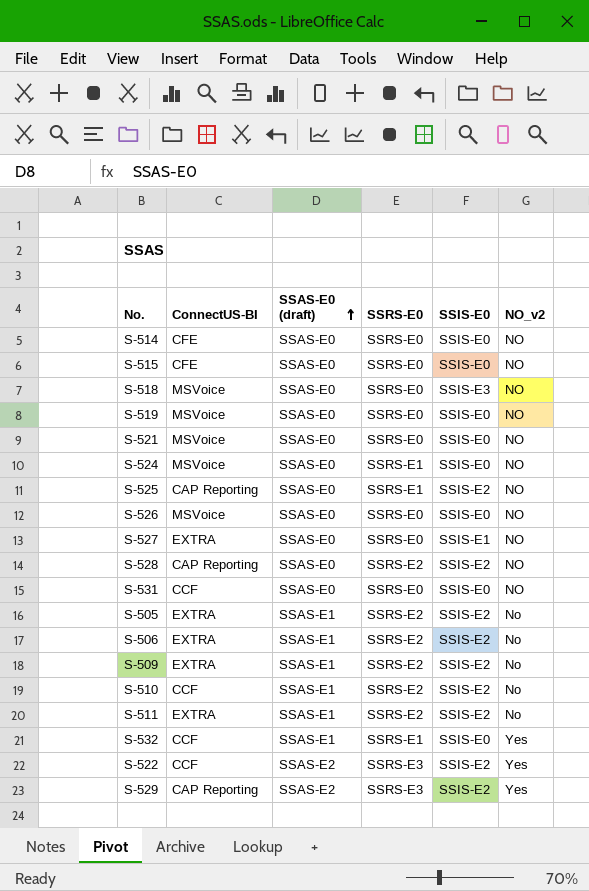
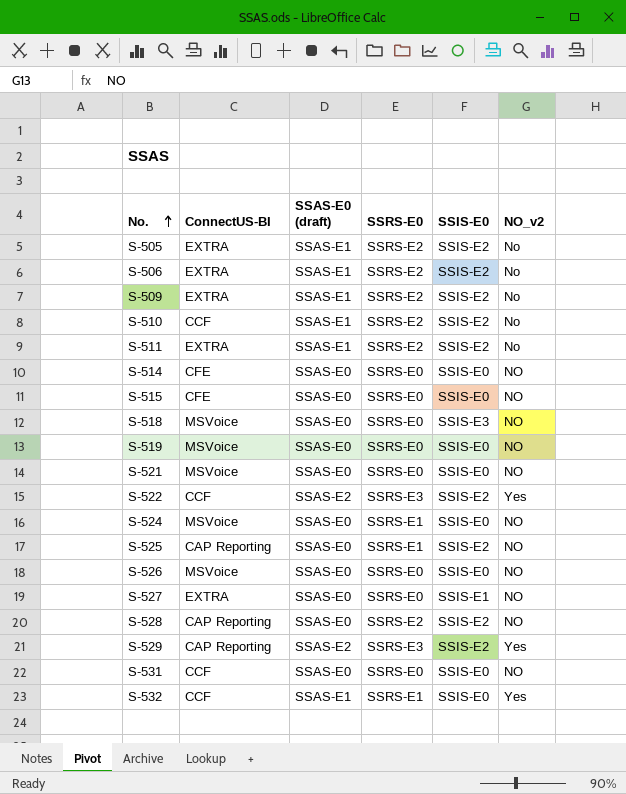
row order: SSAS-E0 (draft) ascending -> No. ascending

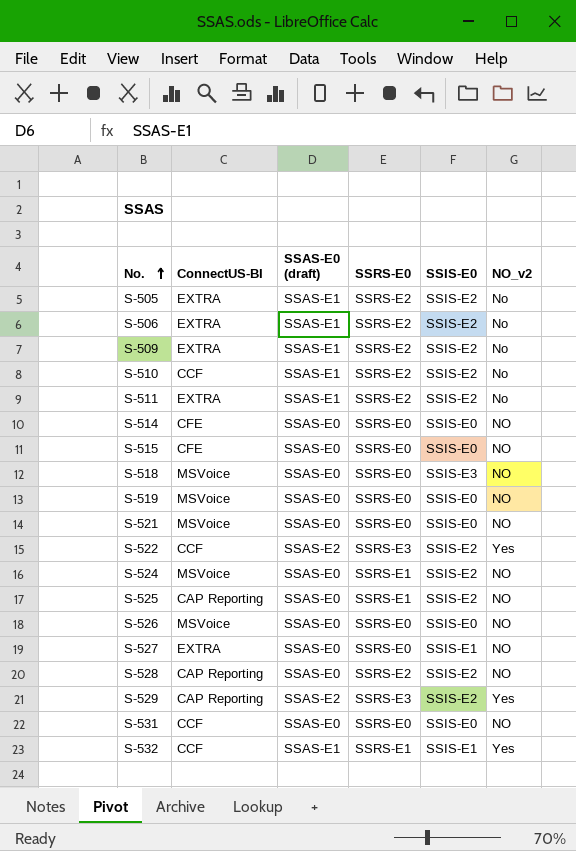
S-524 | SSIS-E0: SSIS-E0 -> SSIS-E2
S-532 | SSIS-E0: SSIS-E0 -> SSIS-E1

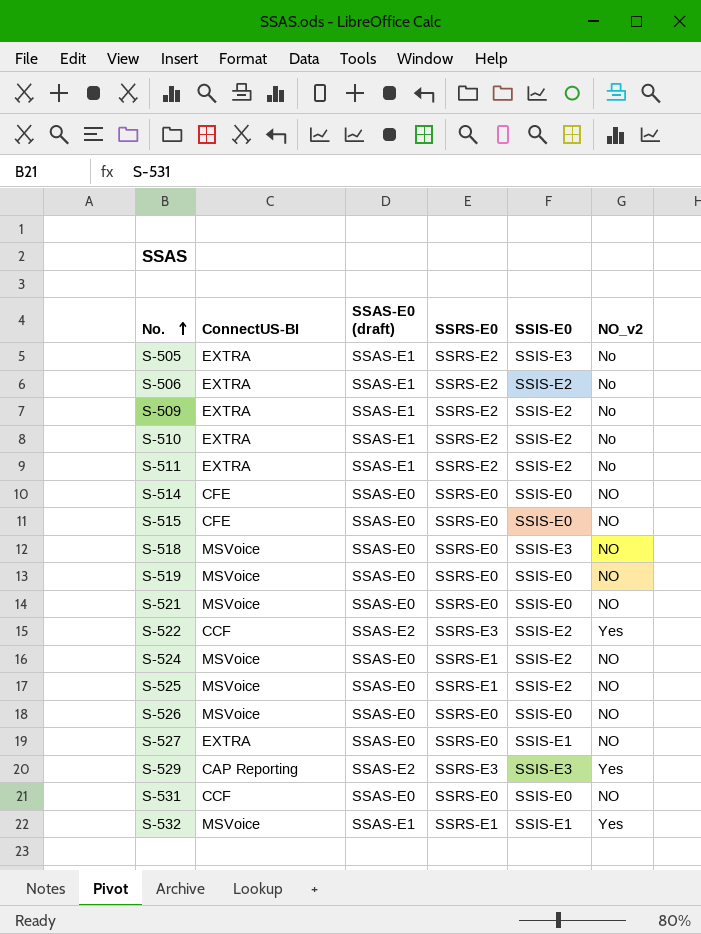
row S-528: CAP Reporting | SSAS-E0 | SSRS-E2 | SSIS-E2 | NO -> none
S-505 | SSIS-E0: SSIS-E2 -> SSIS-E3
S-510 | ConnectUS-BI: CCF -> EXTRA
S-525 | ConnectUS-BI: CAP Reporting -> MSVoice
S-529 | SSIS-E0: SSIS-E2 -> SSIS-E3
S-532 | ConnectUS-BI: CCF -> MSVoice

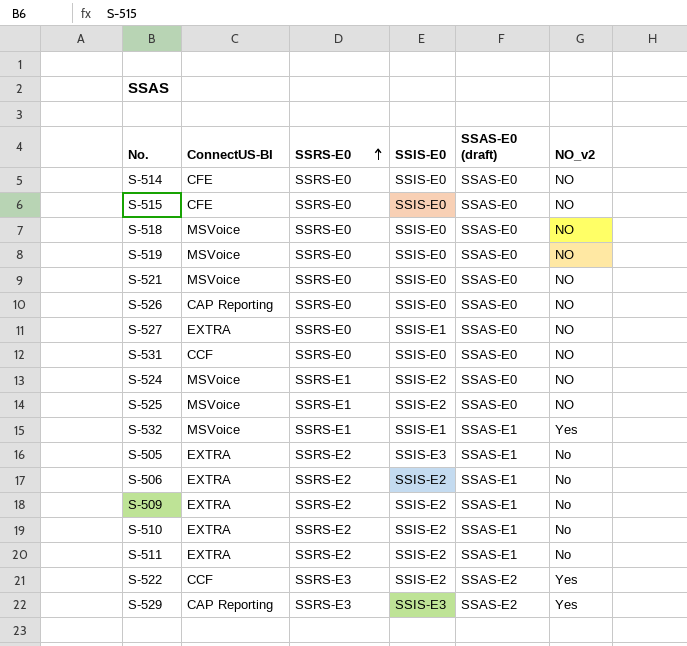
row order: No. ascending -> SSRS-E0 ascending
column SSAS-E0 (draft) | position: 3 -> 5
S-518 | SSIS-E0: SSIS-E3 -> SSIS-E0
S-526 | ConnectUS-BI: MSVoice -> CAP Reporting

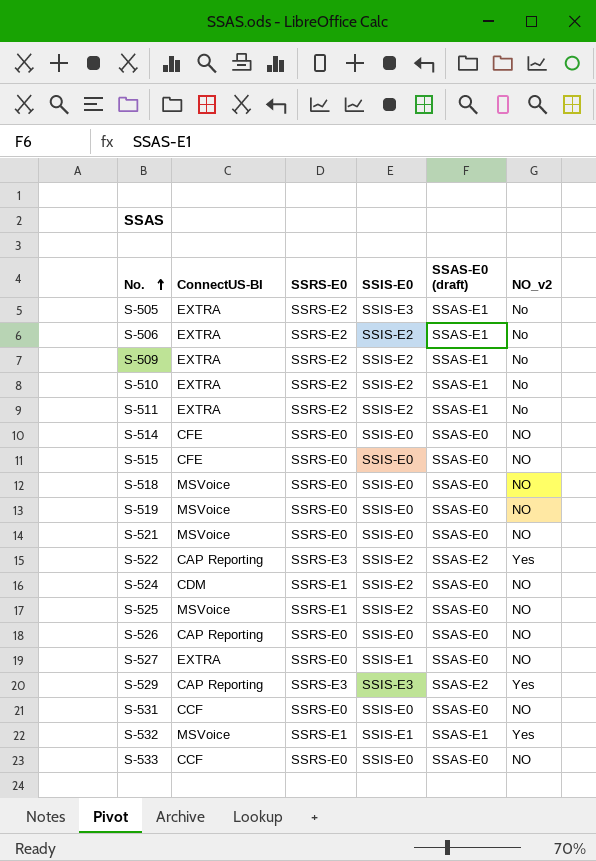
row order: SSRS-E0 ascending -> No. ascending
S-522 | ConnectUS-BI: CCF -> CAP Reporting
S-524 | ConnectUS-BI: MSVoice -> CDM
row S-533: none -> CCF | SSRS-E0 | SSIS-E0 | SSAS-E0 | NO

